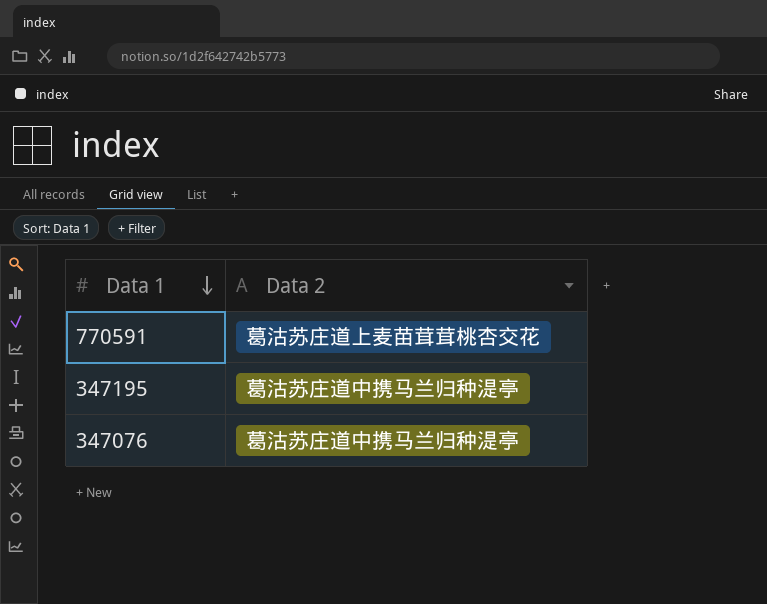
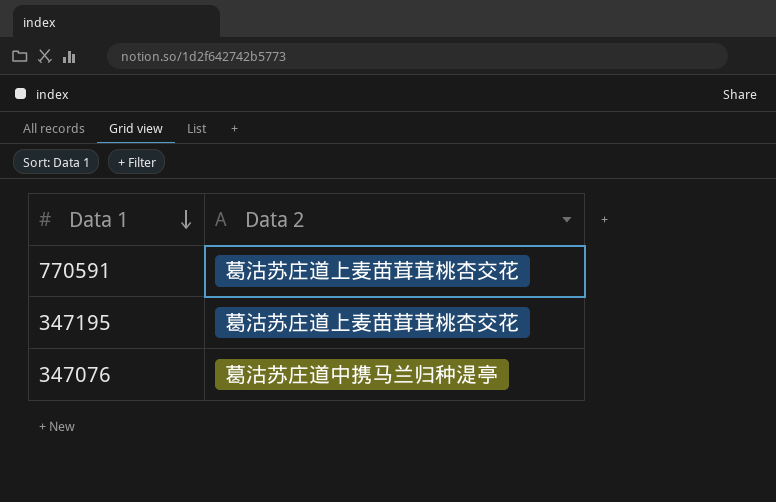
347195 | Data 2: 葛沽苏庄道中携马兰归种湜亭 -> 葛沽苏庄道上麦苗茸茸桃杏交花

